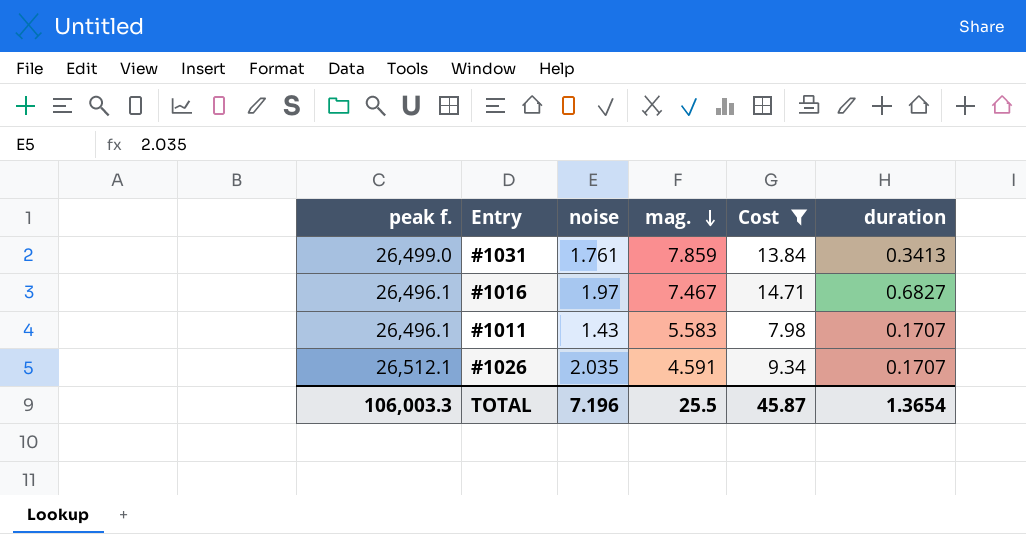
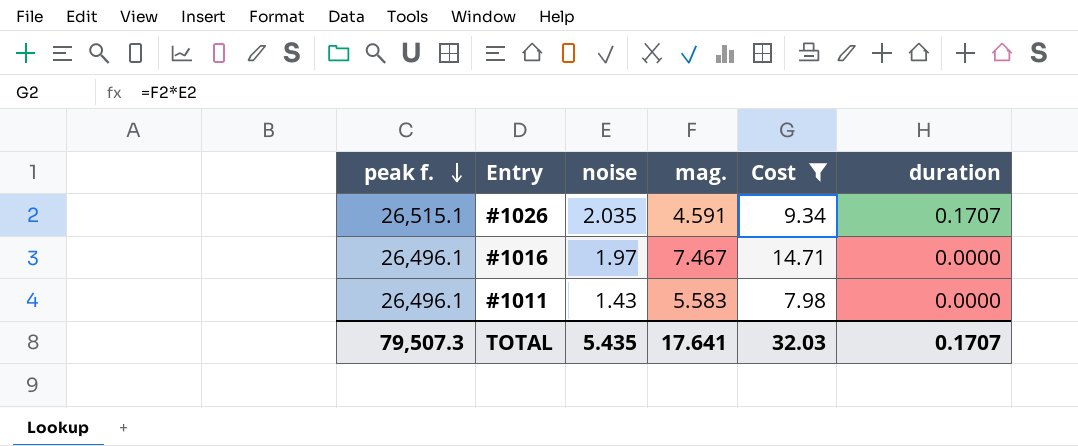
row order: mag. descending -> peak f. descending
row #1031: 26,499.0 | 1.761 | 7.859 | 13.84 | 0.3413 -> none
#1026 | peak f.: 26,512.1 -> 26,515.1
#1016 | duration: 0.6827 -> 0.0000
#1011 | duration: 0.1707 -> 0.0000
TOTAL | peak f.: 106,003.3 -> 79,507.3
TOTAL | noise: 7.196 -> 5.435
TOTAL | mag.: 25.5 -> 17.641
TOTAL | Cost: 45.87 -> 32.03
TOTAL | duration: 1.3654 -> 0.1707

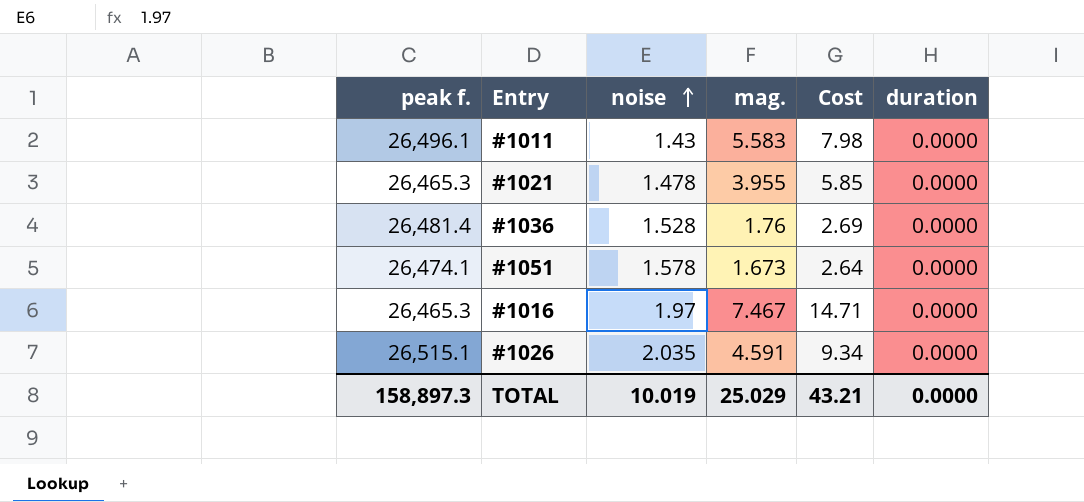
filter: Cost >= 7.98 -> none
row order: peak f. descending -> noise ascending
#1016 | peak f.: 26,496.1 -> 26,465.3
#1026 | duration: 0.1707 -> 0.0000
TOTAL | peak f.: 79,507.3 -> 158,897.3
TOTAL | noise: 5.435 -> 10.019
TOTAL | mag.: 17.641 -> 25.029
TOTAL | Cost: 32.03 -> 43.21
TOTAL | duration: 0.1707 -> 0.0000

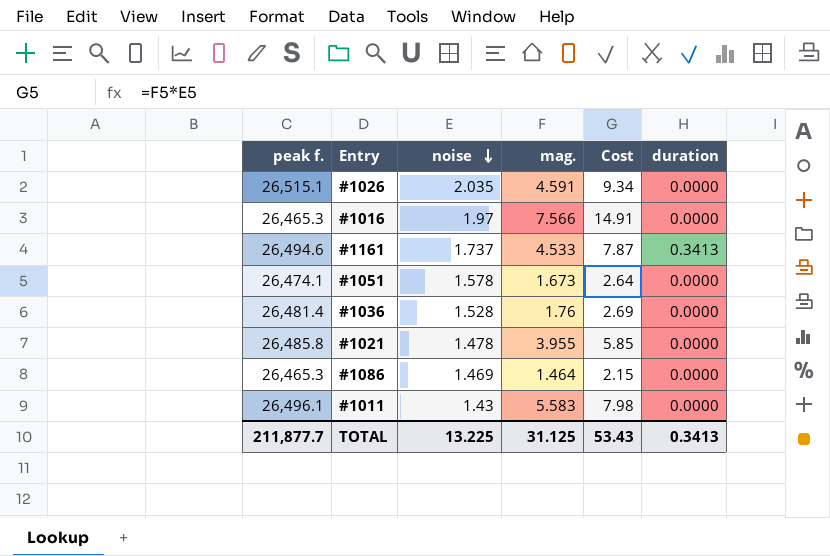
row order: noise ascending -> noise descending
#1016 | mag.: 7.467 -> 7.566
#1016 | Cost: 14.71 -> 14.91
row #1161: none -> 26,494.6 | 1.737 | 4.533 | 7.87 | 0.3413
#1021 | peak f.: 26,465.3 -> 26,485.8
row #1086: none -> 26,465.3 | 1.469 | 1.464 | 2.15 | 0.0000
TOTAL | peak f.: 158,897.3 -> 211,877.7
TOTAL | noise: 10.019 -> 13.225
TOTAL | mag.: 25.029 -> 31.125
TOTAL | Cost: 43.21 -> 53.43
TOTAL | duration: 0.0000 -> 0.3413

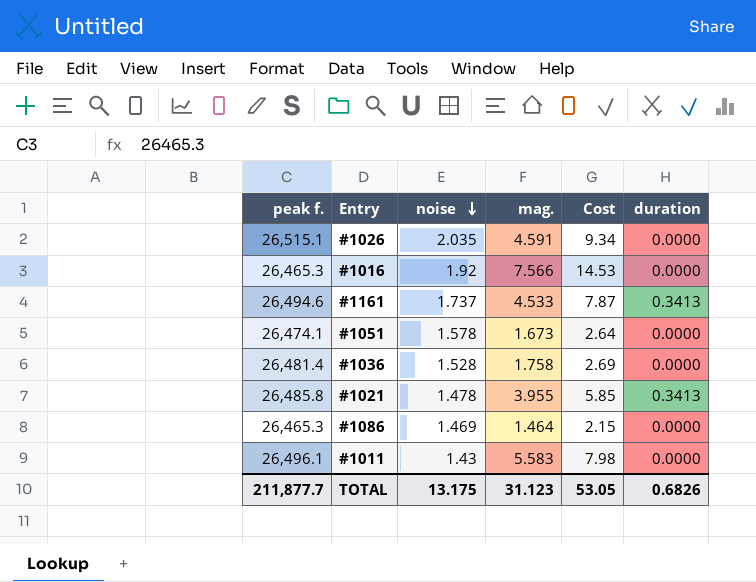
#1016 | noise: 1.97 -> 1.92
#1016 | Cost: 14.91 -> 14.53
#1036 | mag.: 1.76 -> 1.758
#1021 | duration: 0.0000 -> 0.3413
TOTAL | noise: 13.225 -> 13.175
TOTAL | mag.: 31.125 -> 31.123
TOTAL | Cost: 53.43 -> 53.05
TOTAL | duration: 0.3413 -> 0.6826

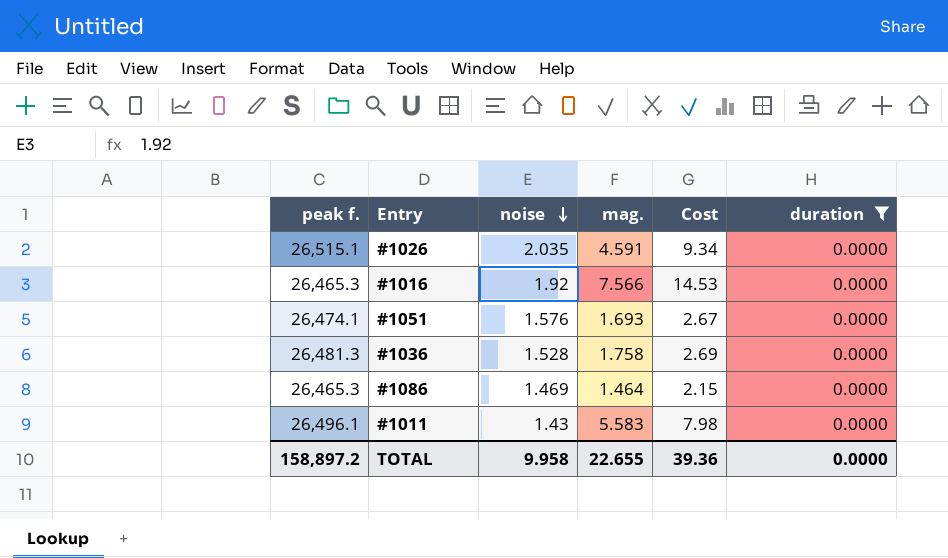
filter: none -> duration = 0.0000
#1051 | noise: 1.578 -> 1.576
#1051 | mag.: 1.673 -> 1.693
#1051 | Cost: 2.64 -> 2.67
#1036 | peak f.: 26,481.4 -> 26,481.3
TOTAL | peak f.: 211,877.7 -> 158,897.2
TOTAL | noise: 13.175 -> 9.958
TOTAL | mag.: 31.123 -> 22.655
TOTAL | Cost: 53.05 -> 39.36
TOTAL | duration: 0.6826 -> 0.0000

